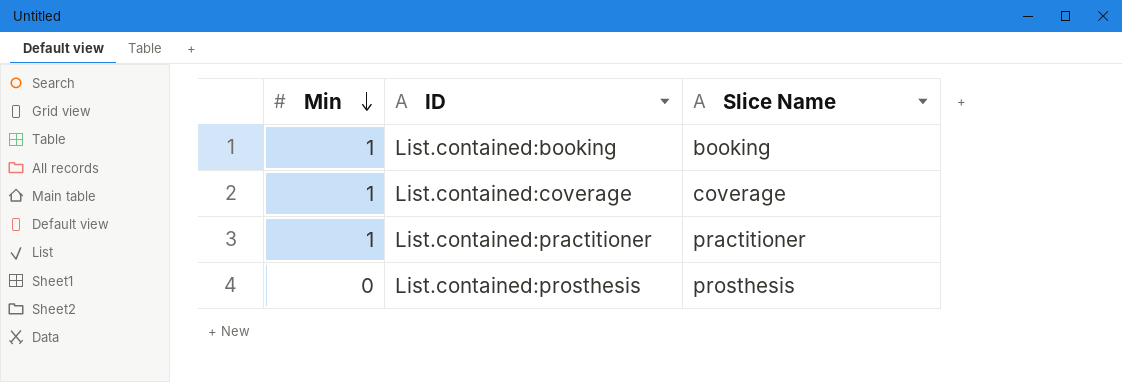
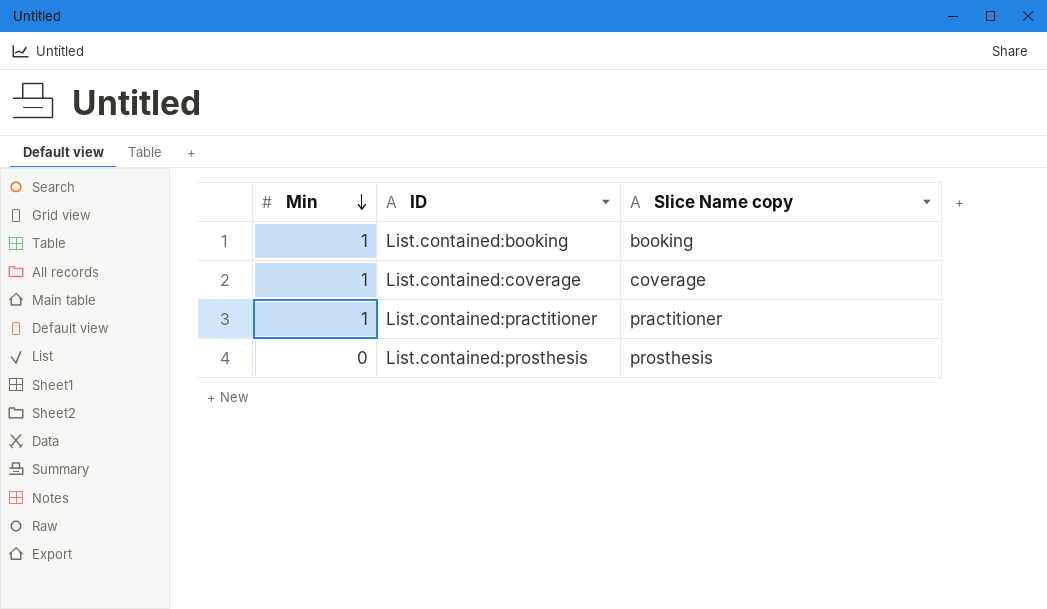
column name: Slice Name -> Slice Name copy

